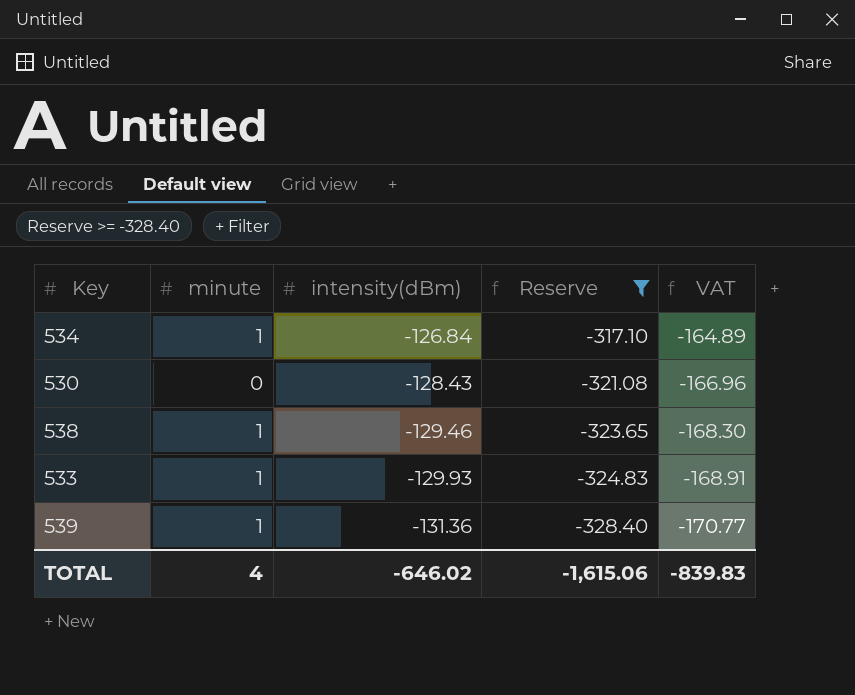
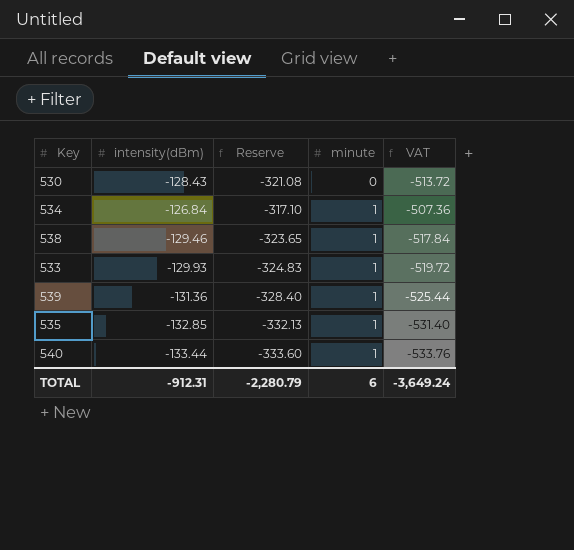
filter: Reserve >= -328.40 -> none
row order: intensity(dBm) descending -> minute ascending
column minute | position: 2 -> 4
column VAT | formula: [intensity(dBm)] * 1.3 -> [intensity(dBm)] * 4
TOTAL | intensity(dBm): -646.02 -> -912.31
TOTAL | Reserve: -1,615.06 -> -2,280.79
TOTAL | minute: 4 -> 6
TOTAL | VAT: -839.83 -> -3,649.24

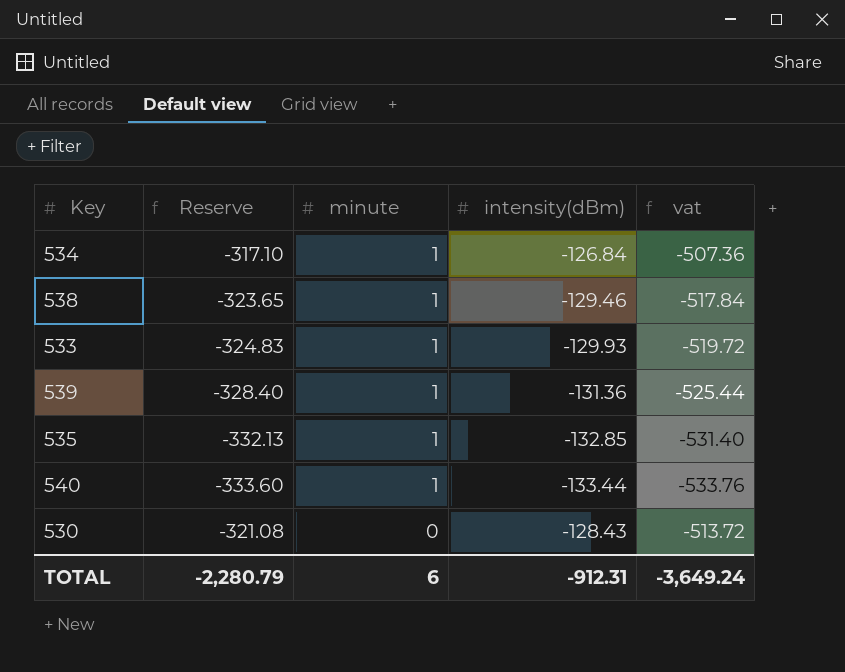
row order: minute ascending -> minute descending
column intensity(dBm) | position: 2 -> 4
column name: VAT -> vat

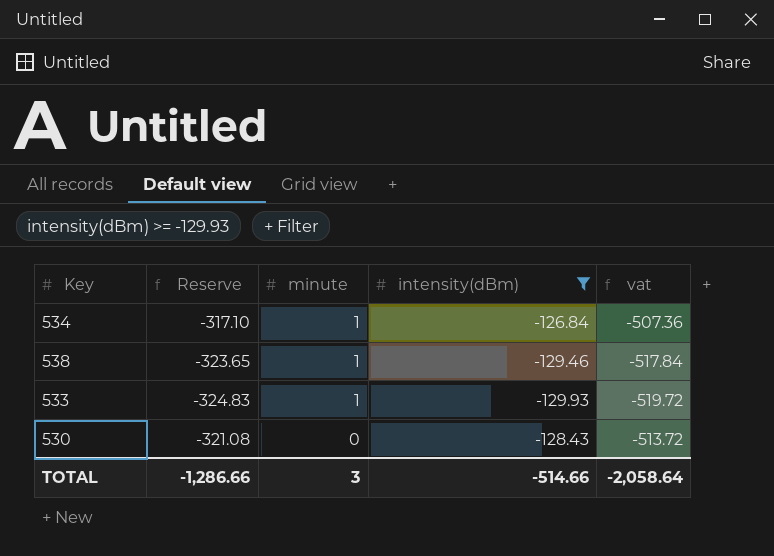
filter: none -> intensity(dBm) >= -129.93
TOTAL | Reserve: -2,280.79 -> -1,286.66
TOTAL | minute: 6 -> 3
TOTAL | intensity(dBm): -912.31 -> -514.66
TOTAL | vat: -3,649.24 -> -2,058.64

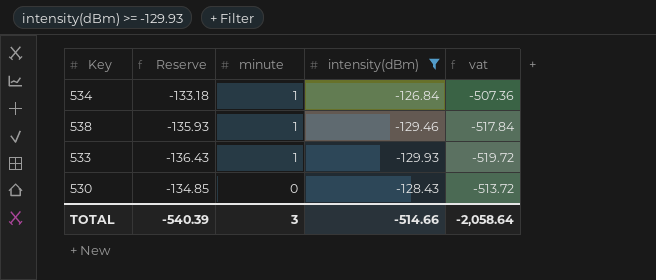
column Reserve | formula: [intensity(dBm)] * 2.5 -> [intensity(dBm)] * 1.05
TOTAL | Reserve: -1,286.66 -> -540.39

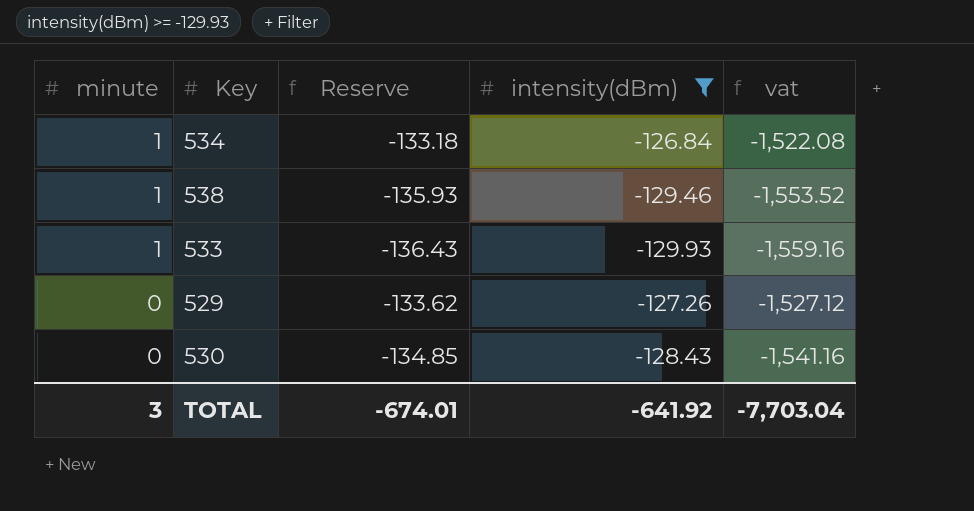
column minute | position: 3 -> 1
column vat | formula: [intensity(dBm)] * 4 -> [intensity(dBm)] * 12
row 529: none -> 0 | -133.62 | -127.26 | -1,527.12
TOTAL | Reserve: -540.39 -> -674.01
TOTAL | intensity(dBm): -514.66 -> -641.92
TOTAL | vat: -2,058.64 -> -7,703.04

